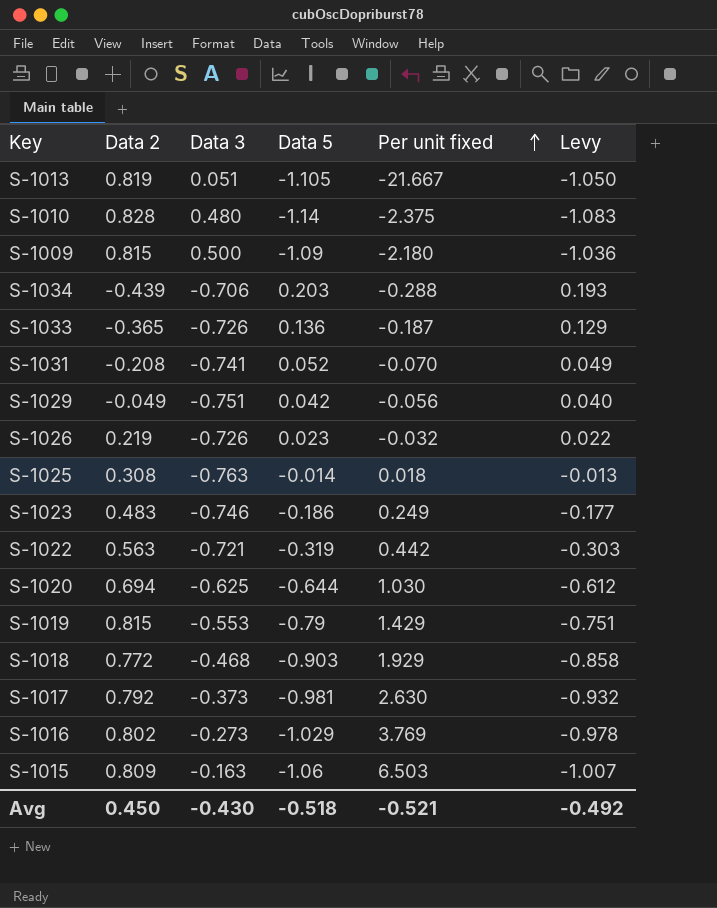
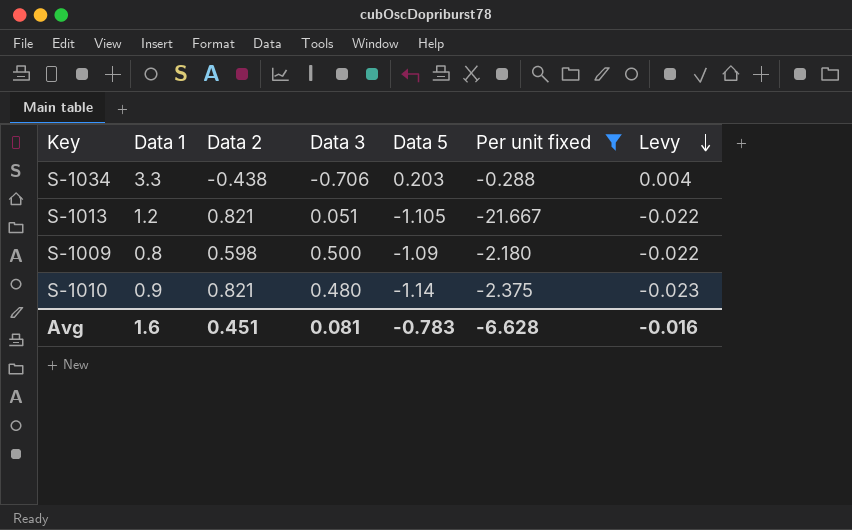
filter: none -> Per unit fixed <= -0.288
row order: Per unit fixed ascending -> Levy descending
column Data 1 | position: none -> 2
column Levy | formula: [Data 5] * 0.95 -> [Data 5] * 0.02
S-1034 | Data 2: -0.439 -> -0.438
S-1013 | Data 2: 0.819 -> 0.821
S-1009 | Data 2: 0.815 -> 0.598
S-1010 | Data 2: 0.828 -> 0.821
Avg | Data 2: 0.450 -> 0.451
Avg | Data 3: -0.430 -> 0.081
Avg | Data 5: -0.518 -> -0.783
Avg | Per unit fixed: -0.521 -> -6.628
Avg | Levy: -0.492 -> -0.016

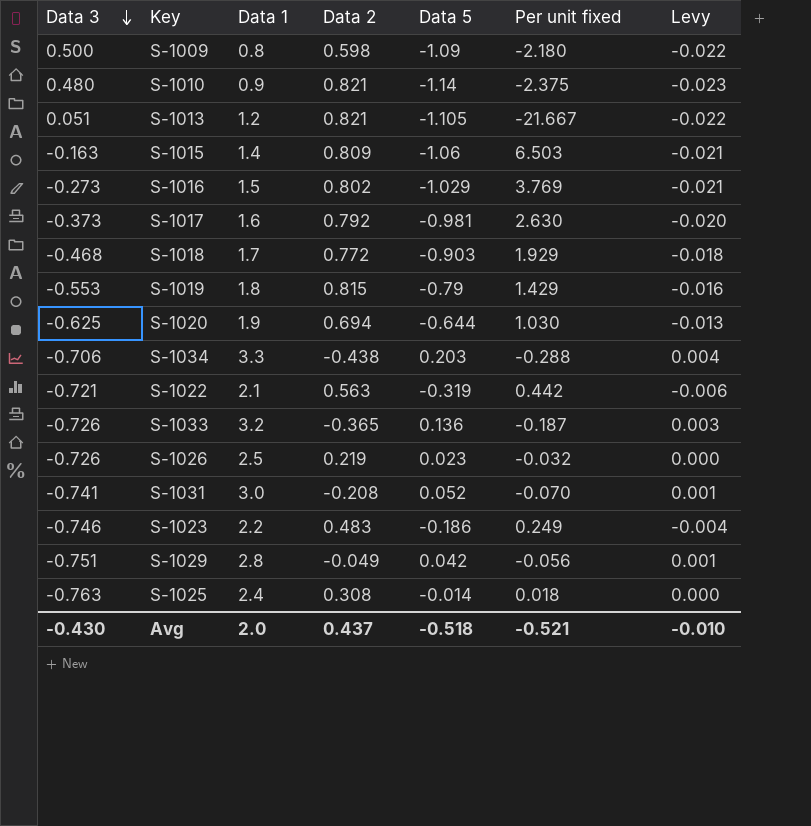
filter: Per unit fixed <= -0.288 -> none
row order: Levy descending -> Data 3 descending
column Data 3 | position: 4 -> 1
Avg | Data 3: 0.081 -> -0.430
Avg | Data 1: 1.6 -> 2.0
Avg | Data 2: 0.451 -> 0.437
Avg | Data 5: -0.783 -> -0.518
Avg | Per unit fixed: -6.628 -> -0.521
Avg | Levy: -0.016 -> -0.010

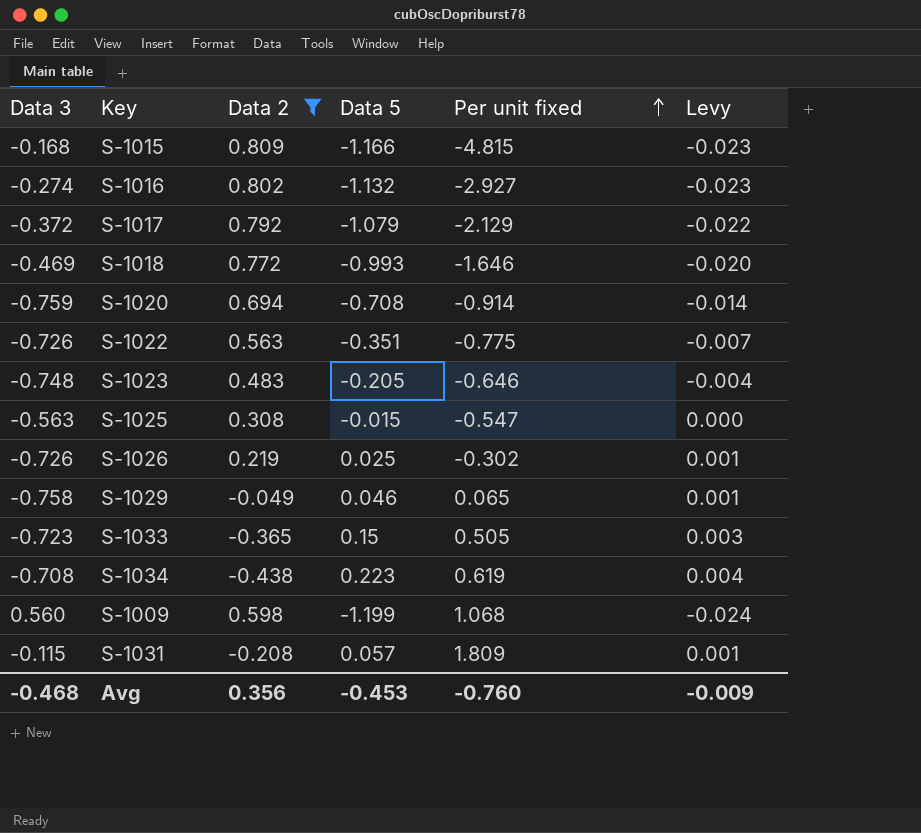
filter: none -> Data 2 <= 0.809
row order: Data 3 descending -> Per unit fixed ascending
column Data 1 | position: 3 -> none
column Per unit fixed | formula: [Data 5] / [Data 3] -> [Data 2] / [Data 3]
S-1015 | Data 3: -0.163 -> -0.168
S-1015 | Data 5: -1.06 -> -1.166
S-1015 | Levy: -0.021 -> -0.023
S-1016 | Data 3: -0.273 -> -0.274
S-1016 | Data 5: -1.029 -> -1.132
S-1016 | Levy: -0.021 -> -0.023
S-1017 | Data 3: -0.373 -> -0.372
S-1017 | Data 5: -0.981 -> -1.079
S-1017 | Levy: -0.020 -> -0.022
S-1018 | Data 3: -0.468 -> -0.469
S-1018 | Data 5: -0.903 -> -0.993
S-1018 | Levy: -0.018 -> -0.020
S-1020 | Data 3: -0.625 -> -0.759
S-1020 | Data 5: -0.644 -> -0.708
S-1020 | Levy: -0.013 -> -0.014
S-1022 | Data 3: -0.721 -> -0.726
S-1022 | Data 5: -0.319 -> -0.351
S-1022 | Levy: -0.006 -> -0.007
S-1023 | Data 3: -0.746 -> -0.748
S-1023 | Data 5: -0.186 -> -0.205
S-1025 | Data 3: -0.763 -> -0.563
S-1025 | Data 5: -0.014 -> -0.015
S-1026 | Data 5: 0.023 -> 0.025
S-1026 | Levy: 0.000 -> 0.001
S-1029 | Data 3: -0.751 -> -0.758
S-1029 | Data 5: 0.042 -> 0.046
S-1033 | Data 3: -0.726 -> -0.723
S-1033 | Data 5: 0.136 -> 0.15
S-1034 | Data 3: -0.706 -> -0.708
S-1034 | Data 5: 0.203 -> 0.223
S-1009 | Data 3: 0.500 -> 0.560
S-1009 | Data 5: -1.09 -> -1.199
S-1009 | Levy: -0.022 -> -0.024
S-1031 | Data 3: -0.741 -> -0.115
S-1031 | Data 5: 0.052 -> 0.057
Avg | Data 3: -0.430 -> -0.468
Avg | Data 2: 0.437 -> 0.356
Avg | Data 5: -0.518 -> -0.453
Avg | Per unit fixed: -0.521 -> -0.760
Avg | Levy: -0.010 -> -0.009

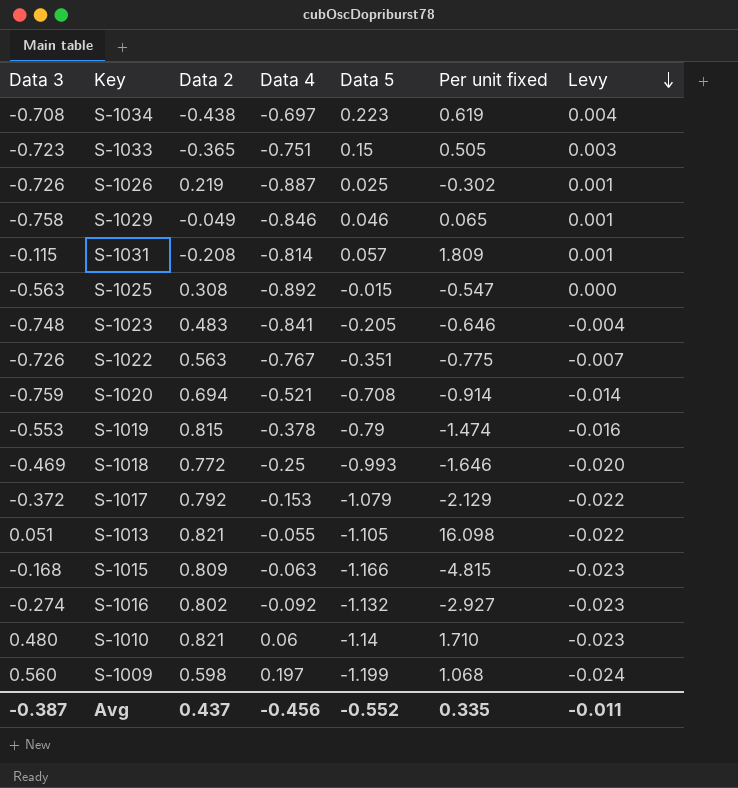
filter: Data 2 <= 0.809 -> none
row order: Per unit fixed ascending -> Levy descending
column Data 4 | position: none -> 4
Avg | Data 3: -0.468 -> -0.387
Avg | Data 2: 0.356 -> 0.437
Avg | Data 5: -0.453 -> -0.552
Avg | Per unit fixed: -0.760 -> 0.335
Avg | Levy: -0.009 -> -0.011

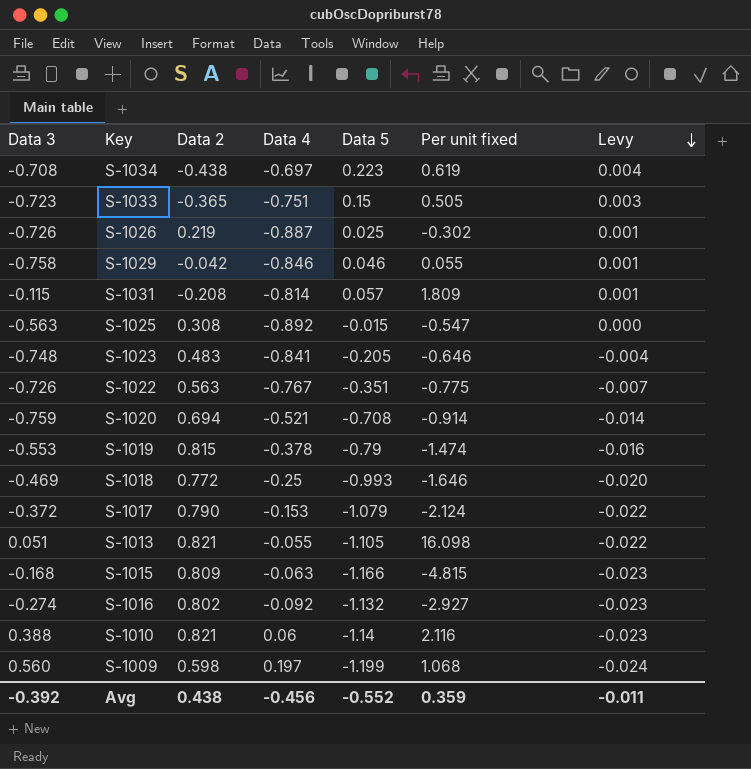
S-1029 | Data 2: -0.049 -> -0.042
S-1029 | Per unit fixed: 0.065 -> 0.055
S-1017 | Data 2: 0.792 -> 0.790
S-1017 | Per unit fixed: -2.129 -> -2.124
S-1010 | Data 3: 0.480 -> 0.388
S-1010 | Per unit fixed: 1.710 -> 2.116
Avg | Data 3: -0.387 -> -0.392
Avg | Data 2: 0.437 -> 0.438
Avg | Per unit fixed: 0.335 -> 0.359

